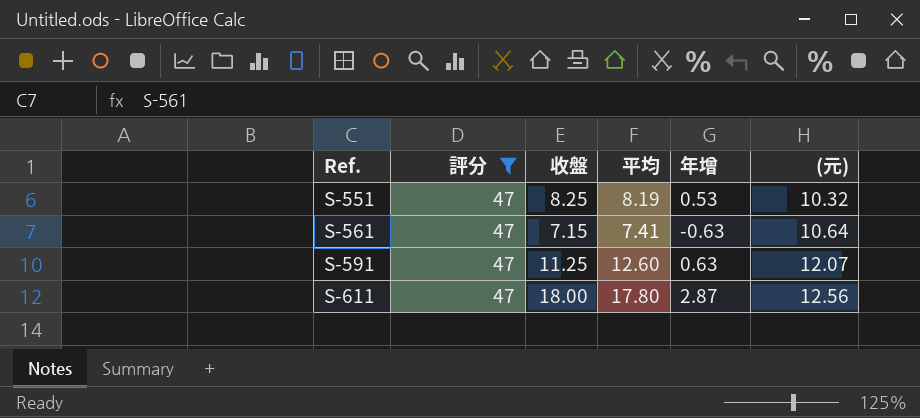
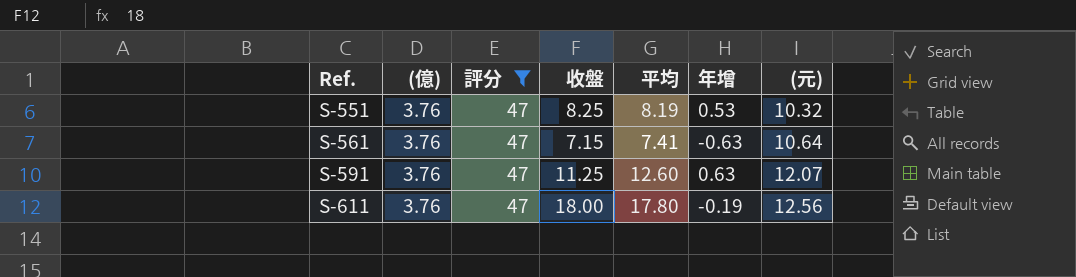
column (億) | position: none -> 2
S-611 | 年增: 2.87 -> -0.19

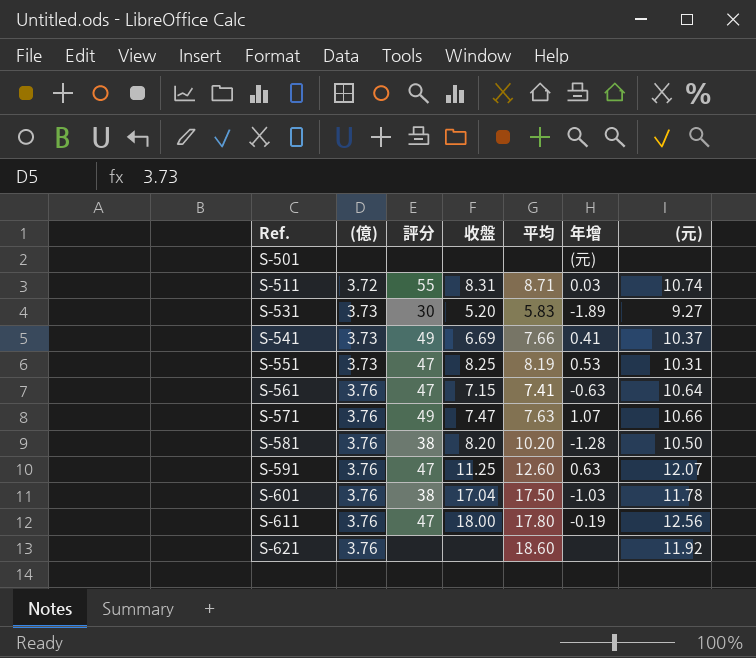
filter: 評分 = 47 -> none
S-551 | (億): 3.76 -> 3.73
S-551 | (元): 10.32 -> 10.31

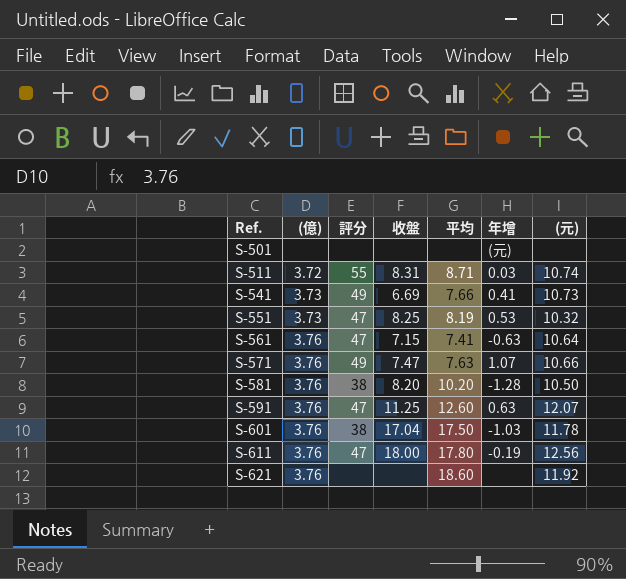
row S-531: 3.73 | 30 | 5.20 | 5.83 | -1.89 | 9.27 -> none
S-541 | (元): 10.37 -> 10.73
S-551 | (元): 10.31 -> 10.32

